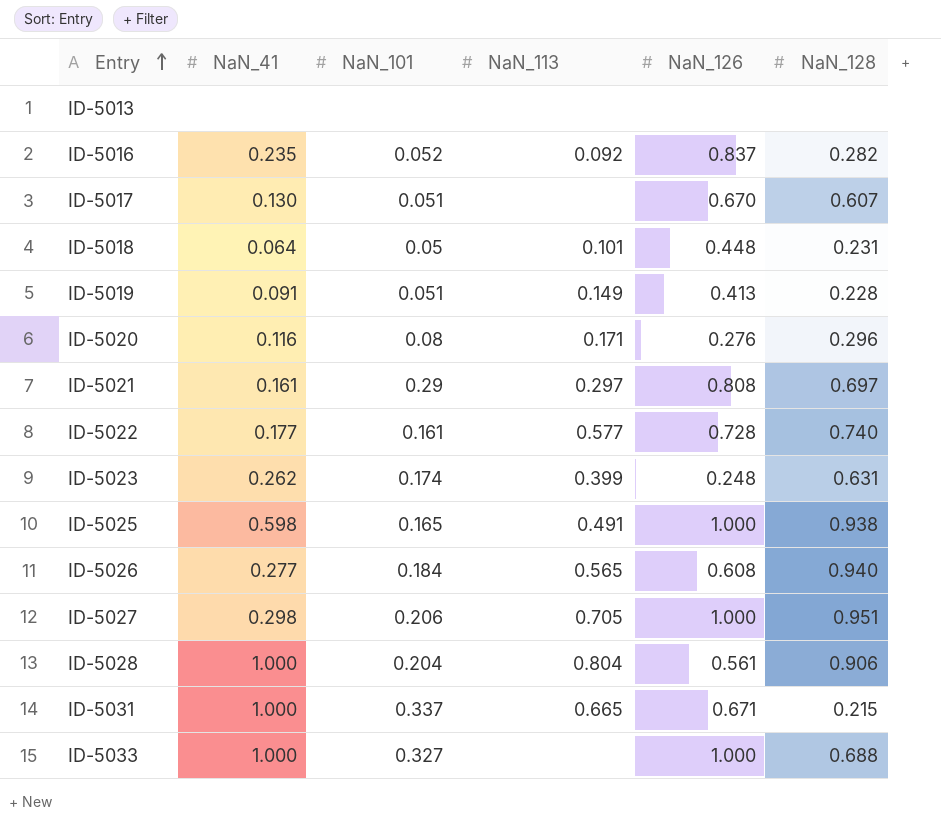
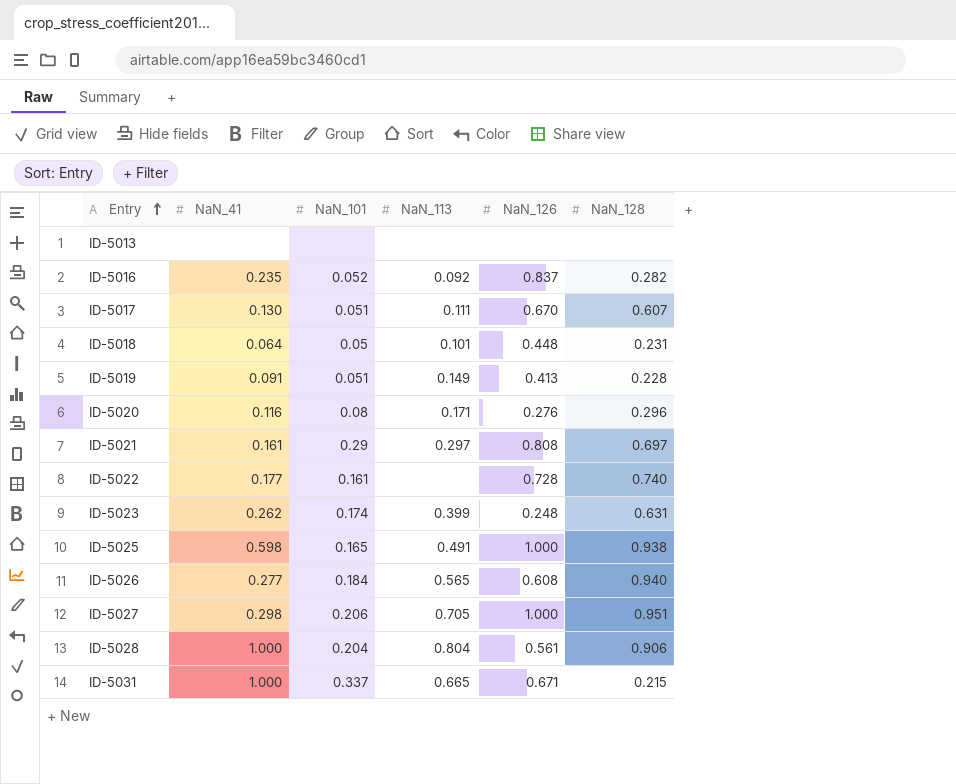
row ID-5033: 1.000 | 0.327 | none | 1.000 | 0.688 -> none
ID-5017 | NaN_113: none -> 0.111
ID-5022 | NaN_113: 0.577 -> none

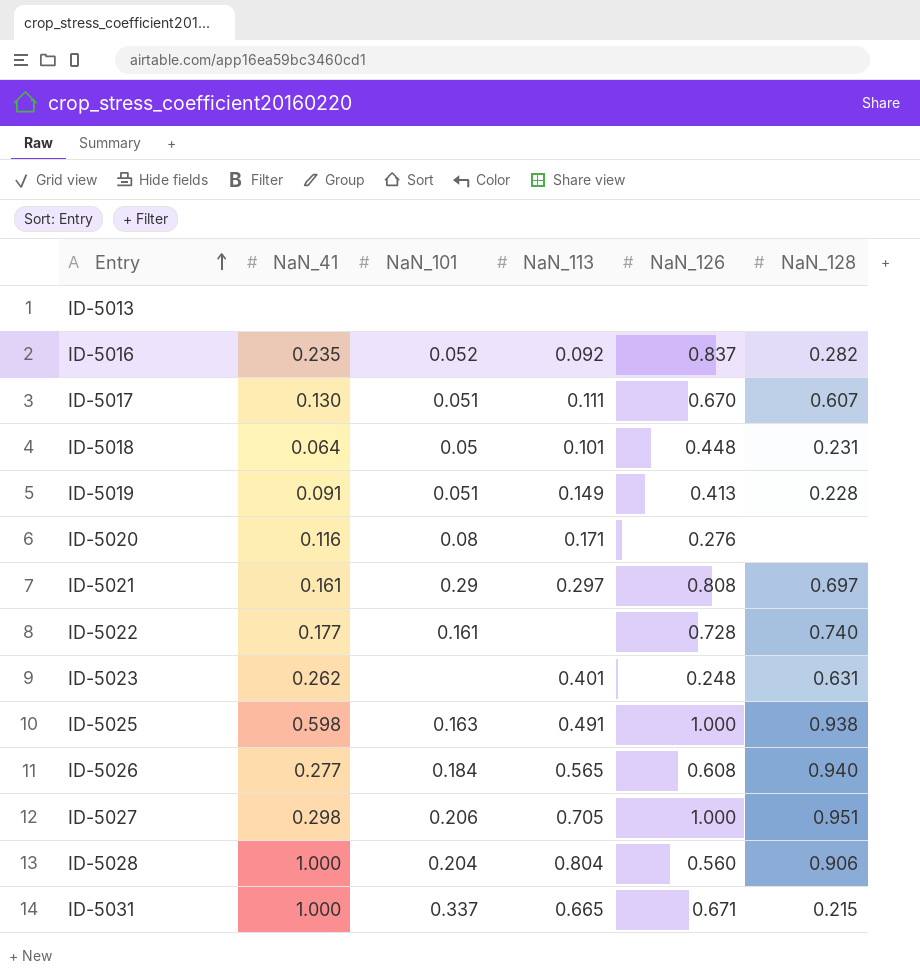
ID-5020 | NaN_128: 0.296 -> none
ID-5023 | NaN_101: 0.174 -> none
ID-5023 | NaN_113: 0.399 -> 0.401
ID-5025 | NaN_101: 0.165 -> 0.163
ID-5028 | NaN_126: 0.561 -> 0.560

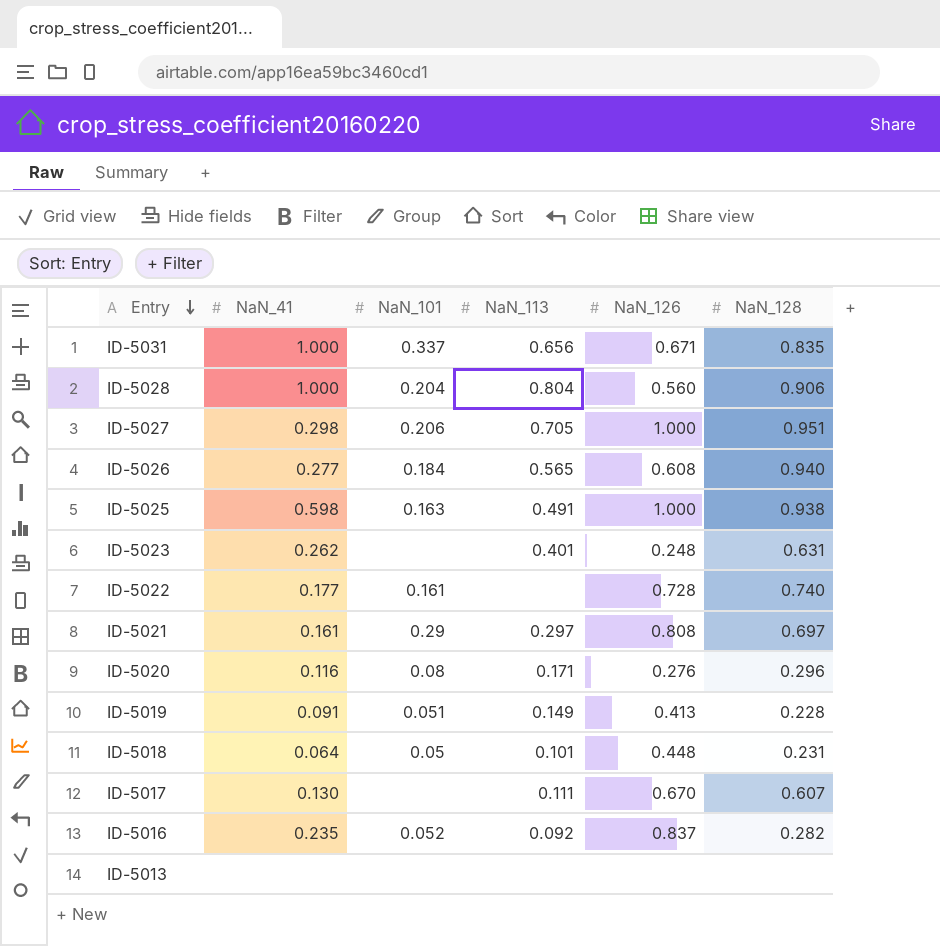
row order: Entry ascending -> Entry descending
ID-5031 | NaN_113: 0.665 -> 0.656
ID-5031 | NaN_128: 0.215 -> 0.835
ID-5020 | NaN_128: none -> 0.296
ID-5017 | NaN_101: 0.051 -> none

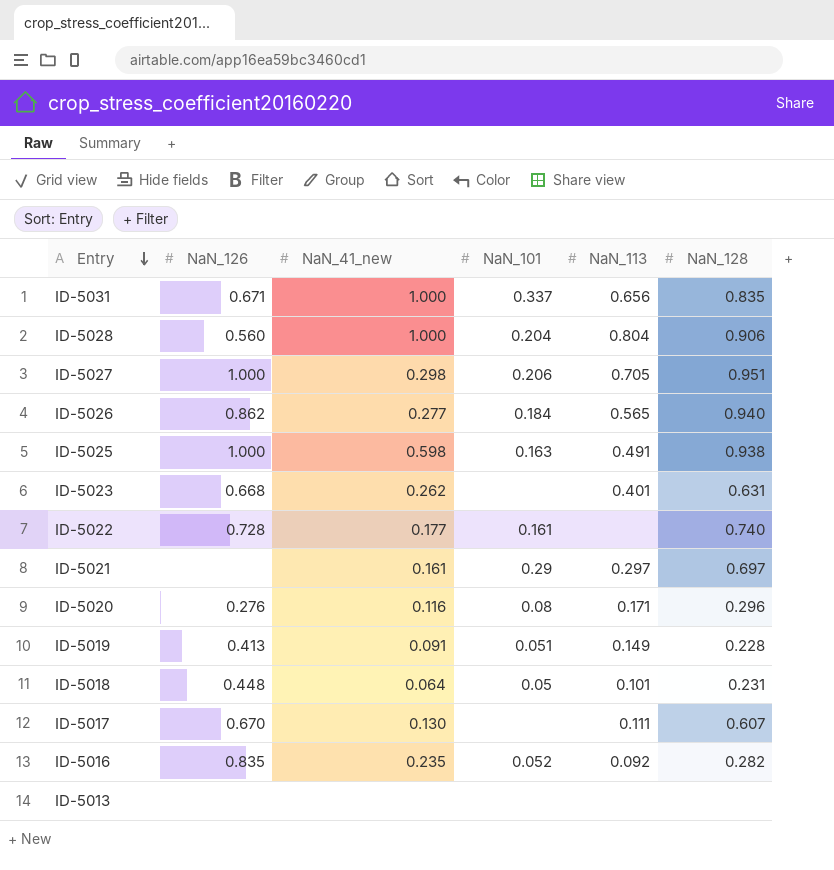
column NaN_126 | position: 5 -> 2
column name: NaN_41 -> NaN_41_new
ID-5026 | NaN_126: 0.608 -> 0.862
ID-5023 | NaN_126: 0.248 -> 0.668
ID-5021 | NaN_126: 0.808 -> none
ID-5016 | NaN_126: 0.837 -> 0.835

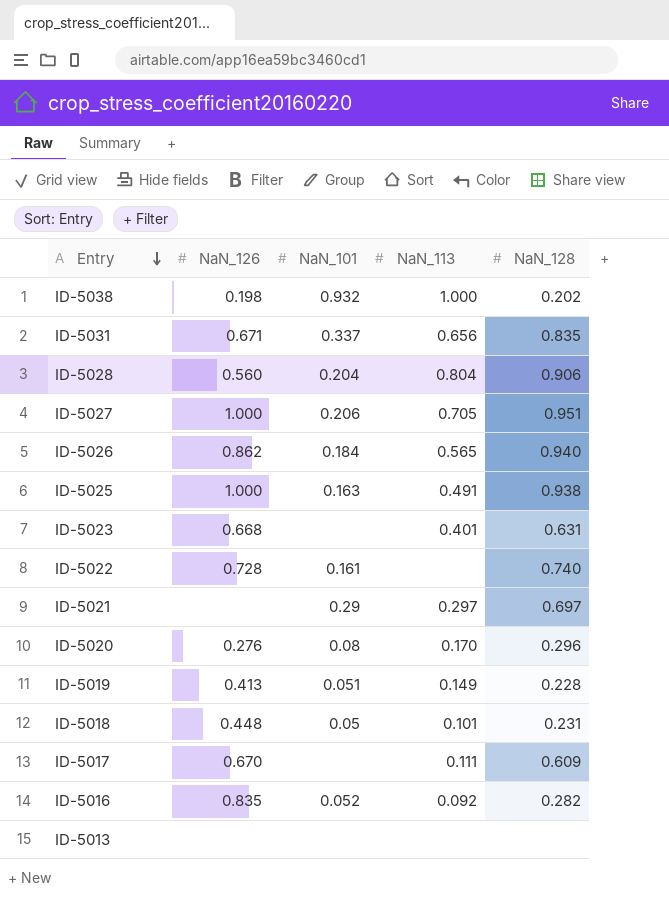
column NaN_41_new | position: 3 -> none
row ID-5038: none -> 0.198 | 0.932 | 1.000 | 0.202
ID-5020 | NaN_113: 0.171 -> 0.170
ID-5017 | NaN_128: 0.607 -> 0.609

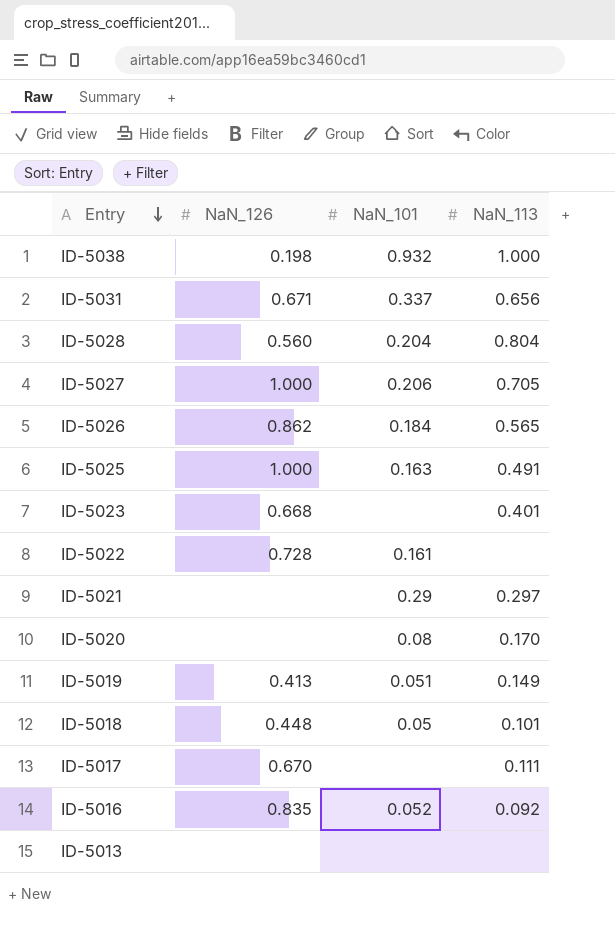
column NaN_128 | position: 5 -> none
ID-5020 | NaN_126: 0.276 -> none

